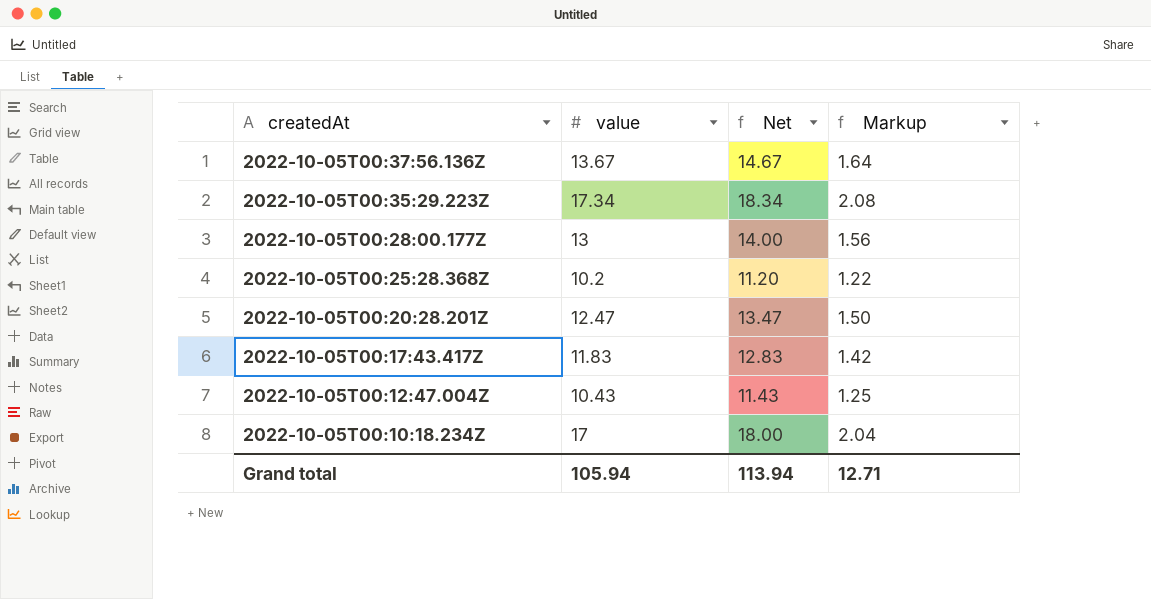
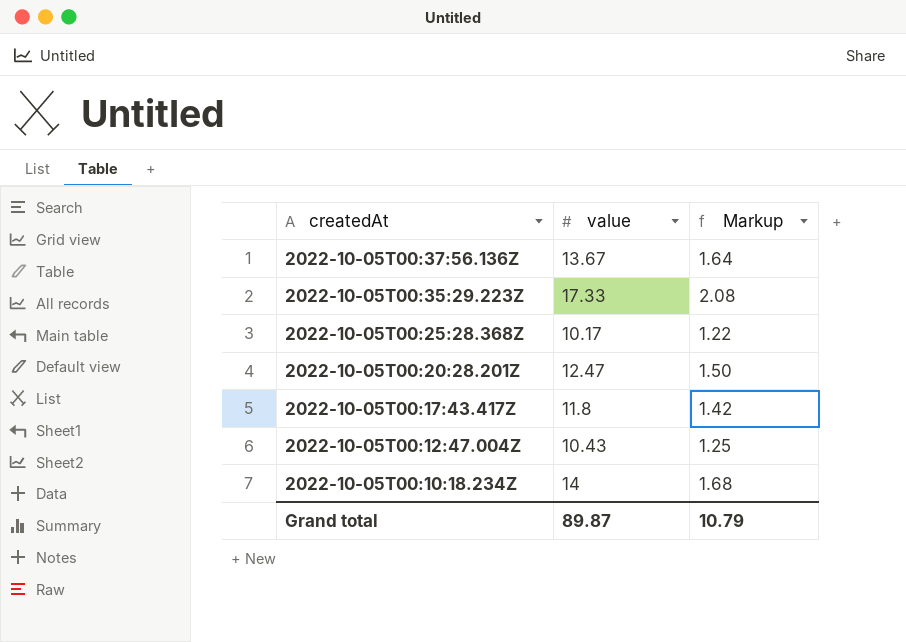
column Net | formula: [value] + 1 -> none
row 2022-10-05T00:28:00.177Z: 13 | 14.00 | 1.56 -> none
2022-10-05T00:35:29.223Z | value: 17.34 -> 17.33
2022-10-05T00:25:28.368Z | value: 10.2 -> 10.17
2022-10-05T00:17:43.417Z | value: 11.83 -> 11.8
2022-10-05T00:10:18.234Z | value: 17 -> 14
2022-10-05T00:10:18.234Z | Markup: 2.04 -> 1.68
Grand total | value: 105.94 -> 89.87
Grand total | Markup: 12.71 -> 10.79

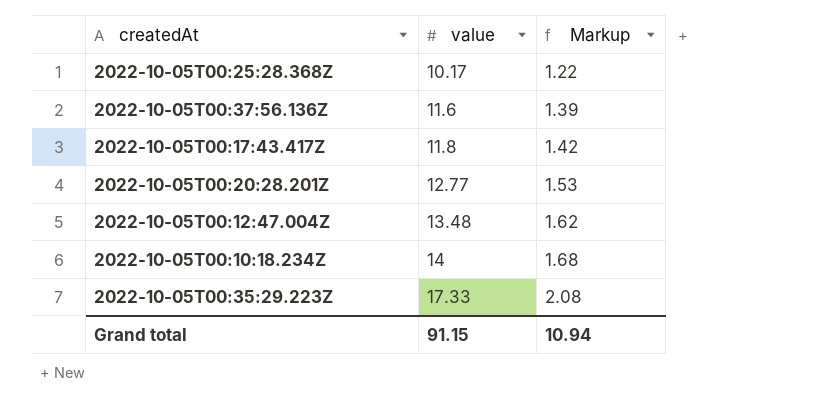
row order: createdAt descending -> value ascending
2022-10-05T00:37:56.136Z | value: 13.67 -> 11.6
2022-10-05T00:37:56.136Z | Markup: 1.64 -> 1.39
2022-10-05T00:20:28.201Z | value: 12.47 -> 12.77
2022-10-05T00:20:28.201Z | Markup: 1.50 -> 1.53
2022-10-05T00:12:47.004Z | value: 10.43 -> 13.48
2022-10-05T00:12:47.004Z | Markup: 1.25 -> 1.62
Grand total | value: 89.87 -> 91.15
Grand total | Markup: 10.79 -> 10.94

